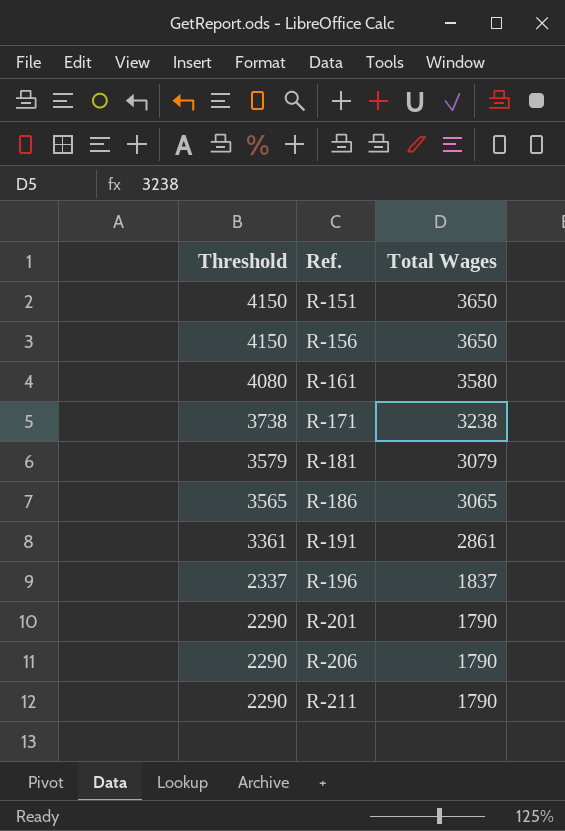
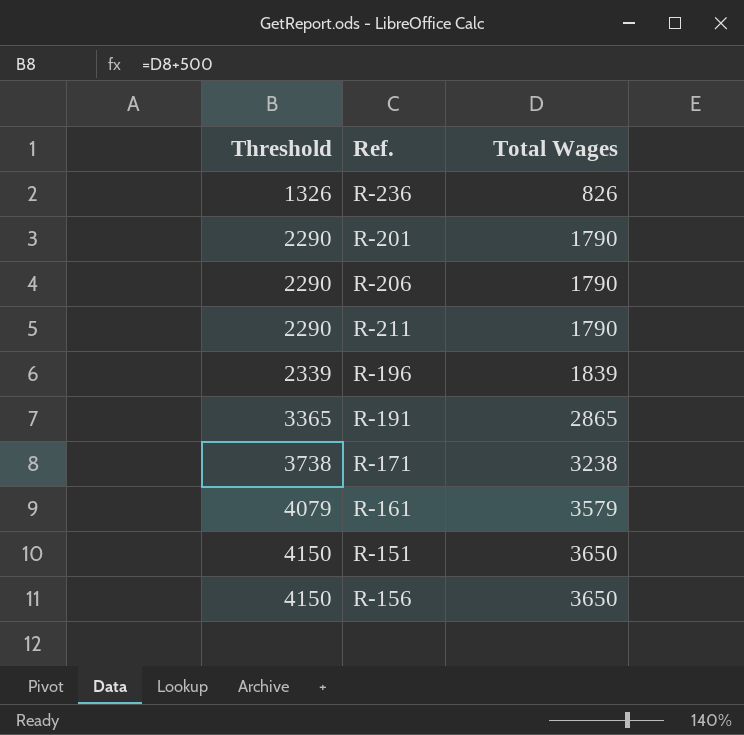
row order: Threshold descending -> Threshold ascending
row R-181: 3579 | 3079 -> none
row R-186: 3565 | 3065 -> none
row R-236: none -> 1326 | 826
R-196 | Threshold: 2337 -> 2339
R-196 | Total Wages: 1837 -> 1839
R-191 | Threshold: 3361 -> 3365
R-191 | Total Wages: 2861 -> 2865
R-161 | Threshold: 4080 -> 4079
R-161 | Total Wages: 3580 -> 3579

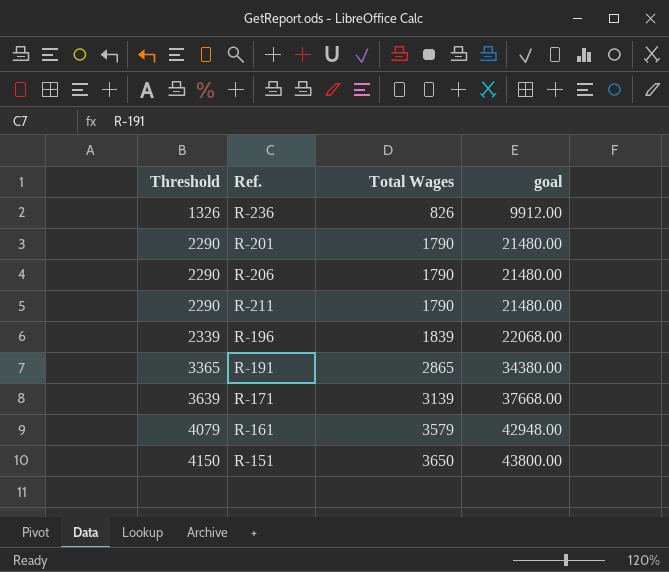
column goal | formula: none -> [Total Wages] * 12
row R-156: 4150 | 3650 -> none
R-171 | Threshold: 3738 -> 3639
R-171 | Total Wages: 3238 -> 3139

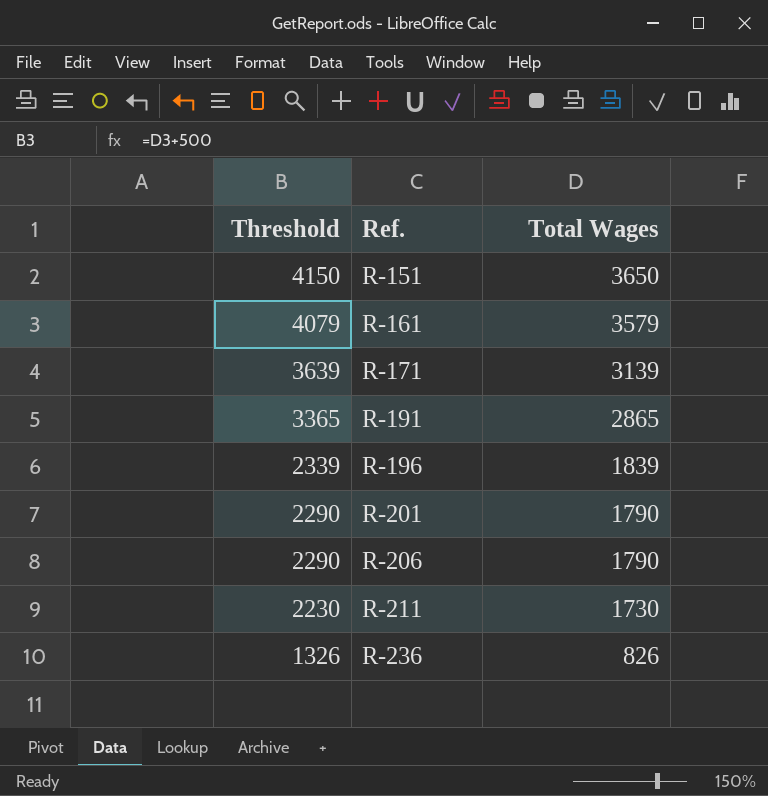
row order: Threshold ascending -> Threshold descending
column goal | formula: [Total Wages] * 12 -> none
R-211 | Threshold: 2290 -> 2230
R-211 | Total Wages: 1790 -> 1730

